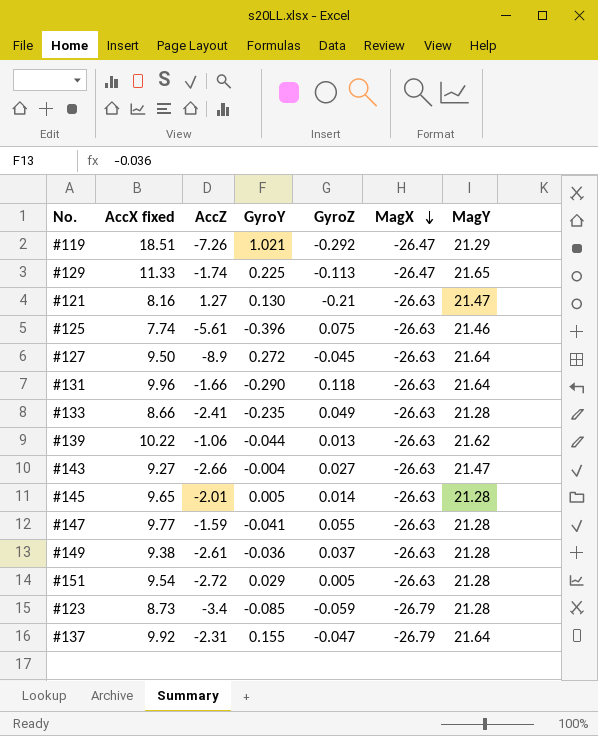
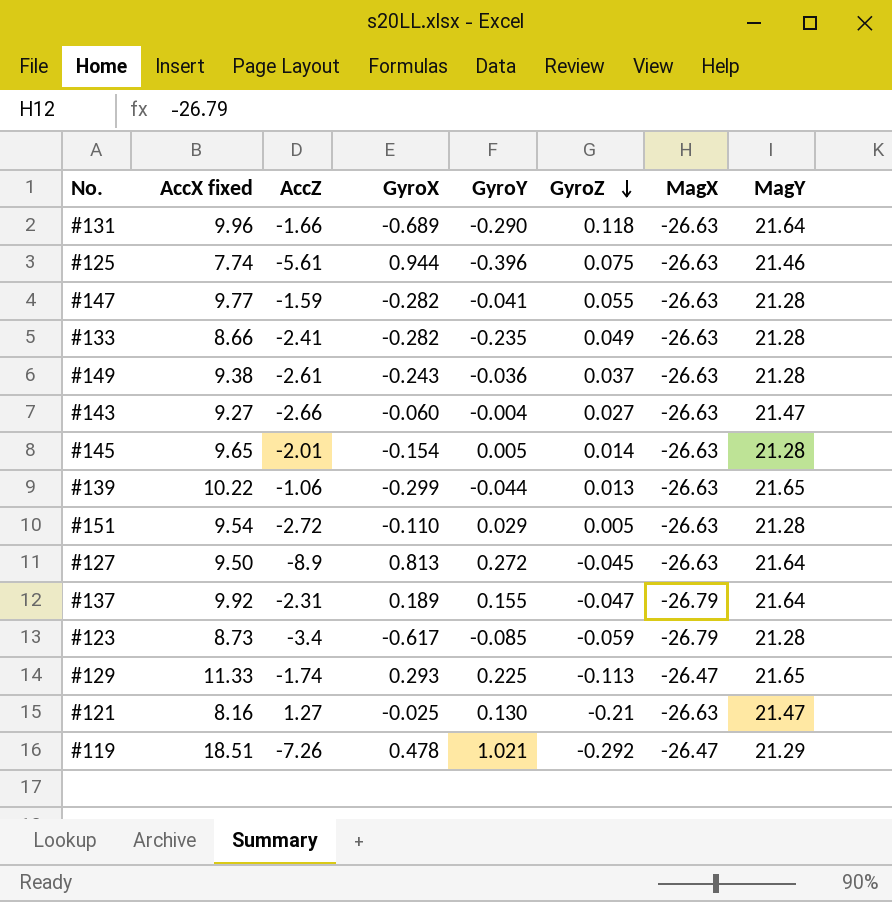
row order: MagX descending -> GyroZ descending
column GyroX | position: none -> 4
#139 | MagY: 21.62 -> 21.65

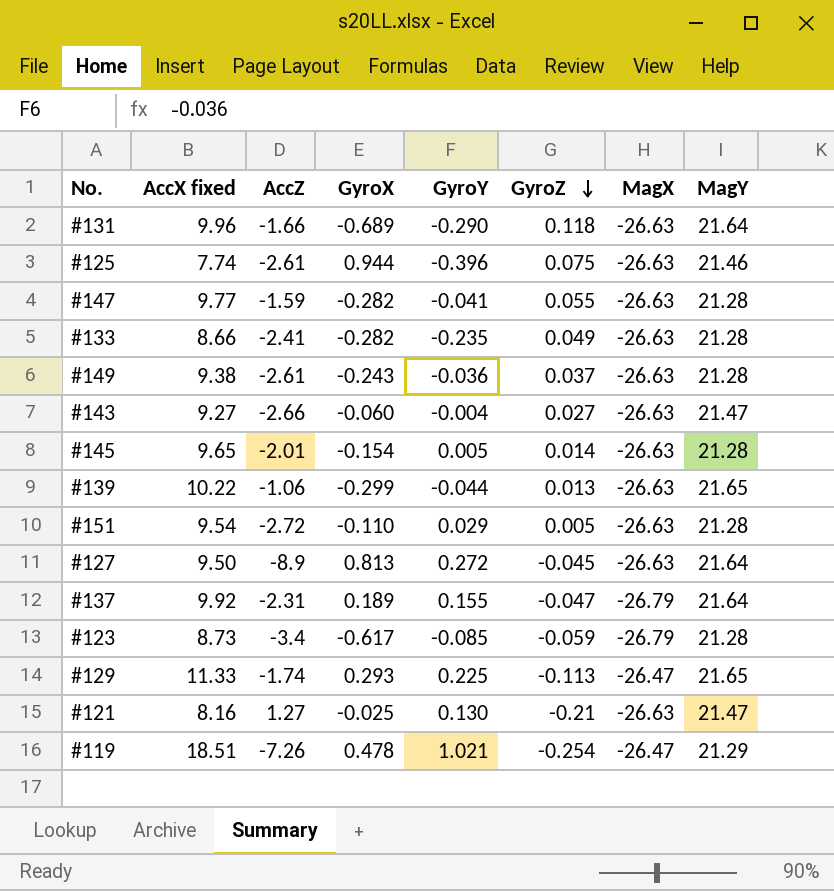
#125 | AccZ: -5.61 -> -2.61
#119 | GyroZ: -0.292 -> -0.254

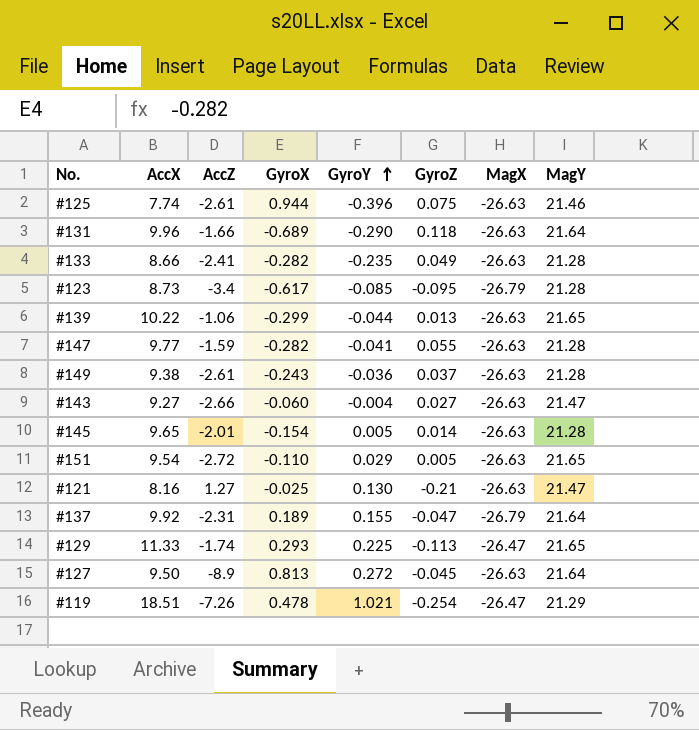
row order: GyroZ descending -> GyroY ascending
column name: AccX fixed -> AccX
#123 | GyroZ: -0.059 -> -0.095
#151 | MagY: 21.28 -> 21.65

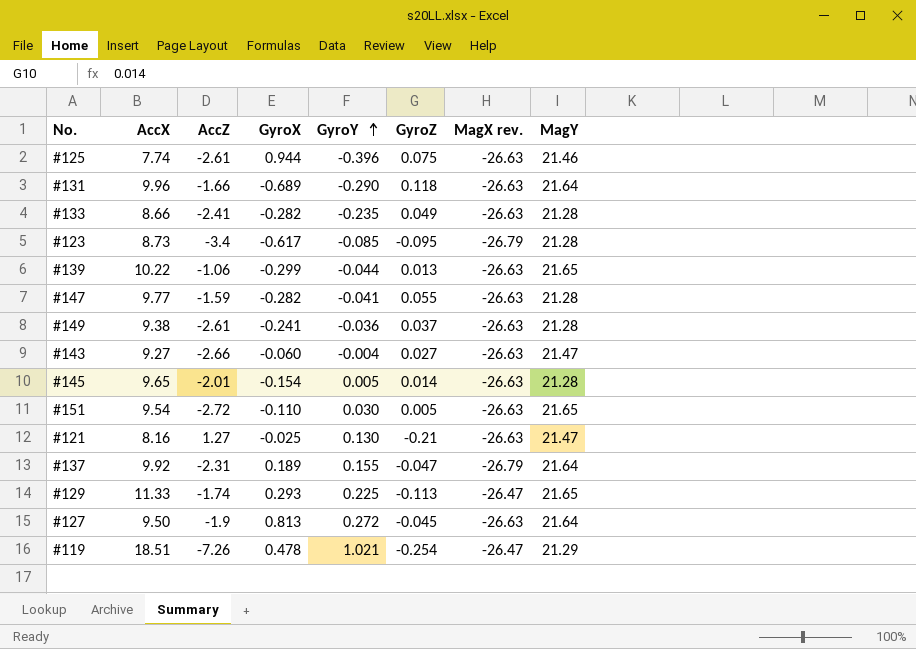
column name: MagX -> MagX rev.
#149 | GyroX: -0.243 -> -0.241
#151 | GyroY: 0.029 -> 0.030
#127 | AccZ: -8.9 -> -1.9

